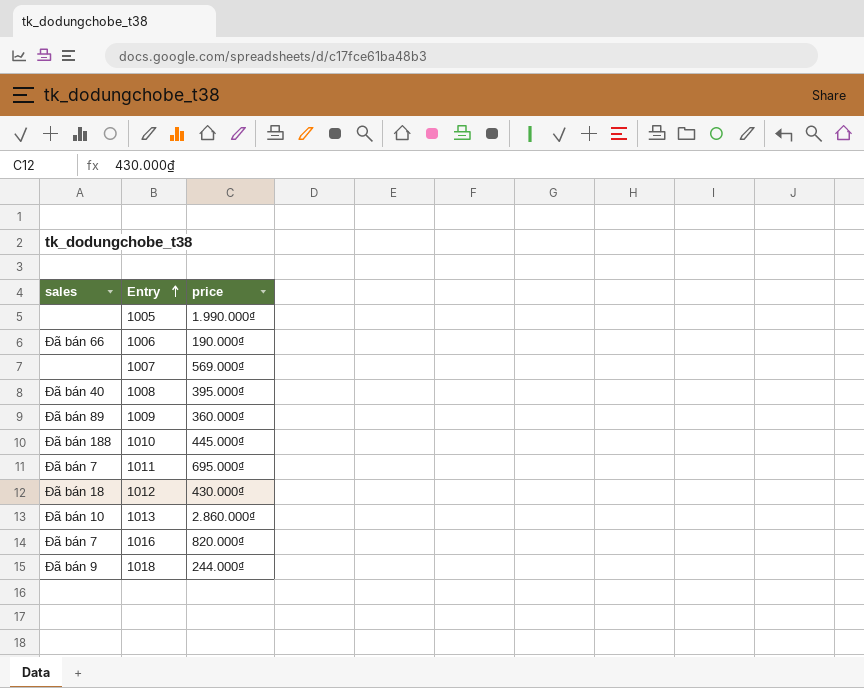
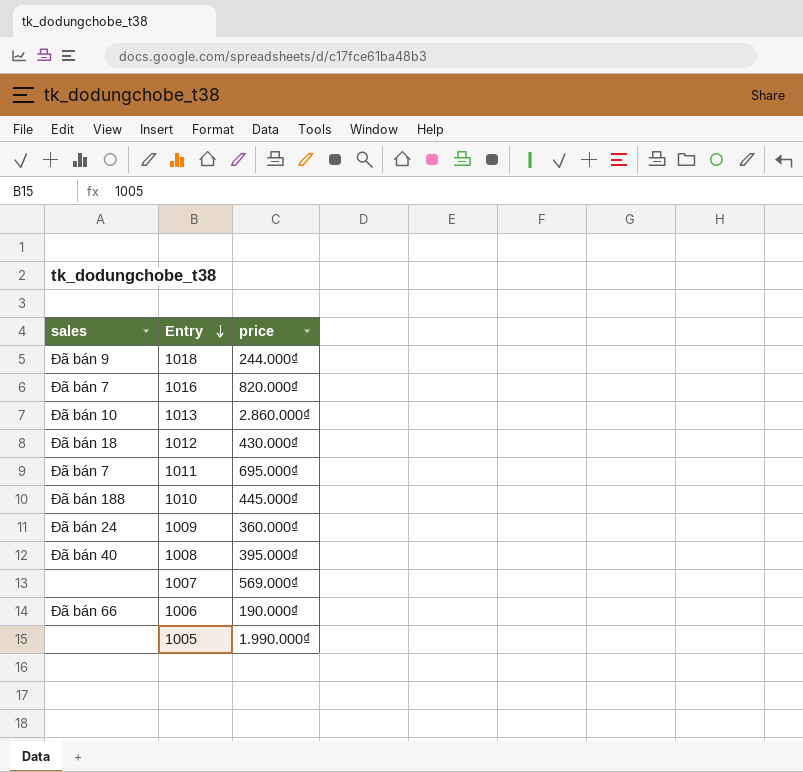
row order: Entry ascending -> Entry descending
1009 | sales: Đã bán 89 -> Đã bán 24

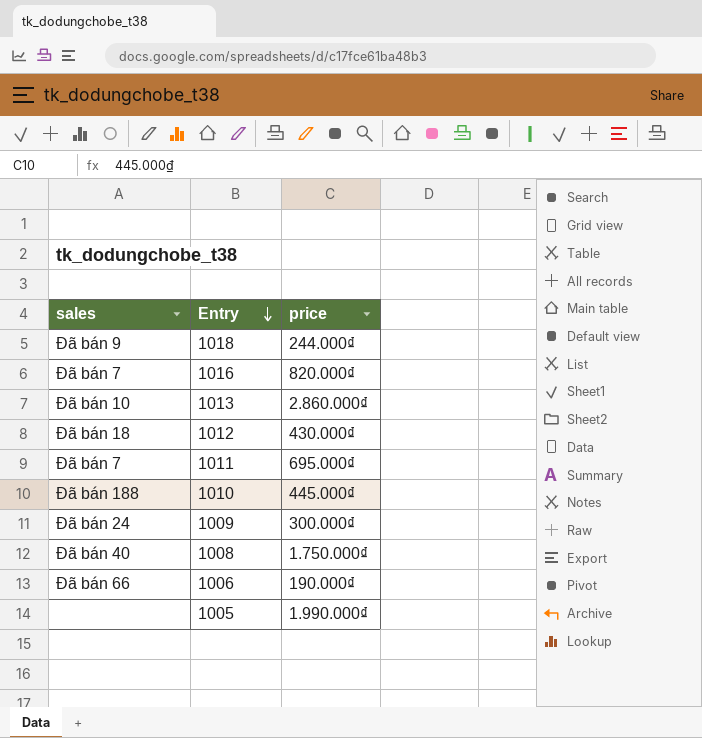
row 1007: none | 569.000₫ -> none
1009 | price: 360.000₫ -> 300.000₫
1008 | price: 395.000₫ -> 1.750.000₫

